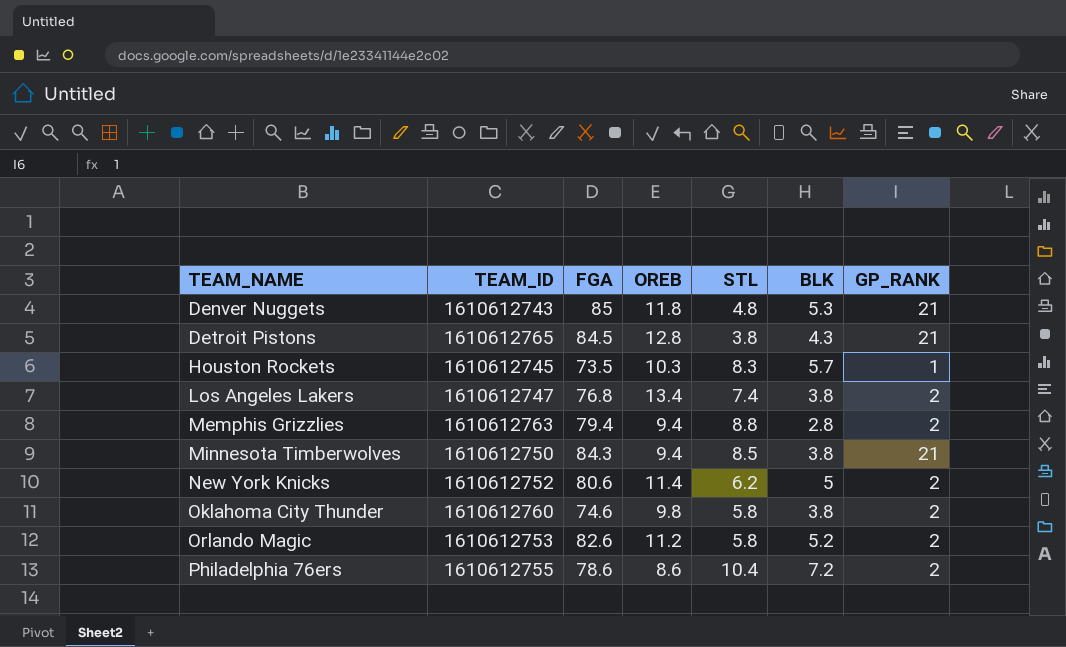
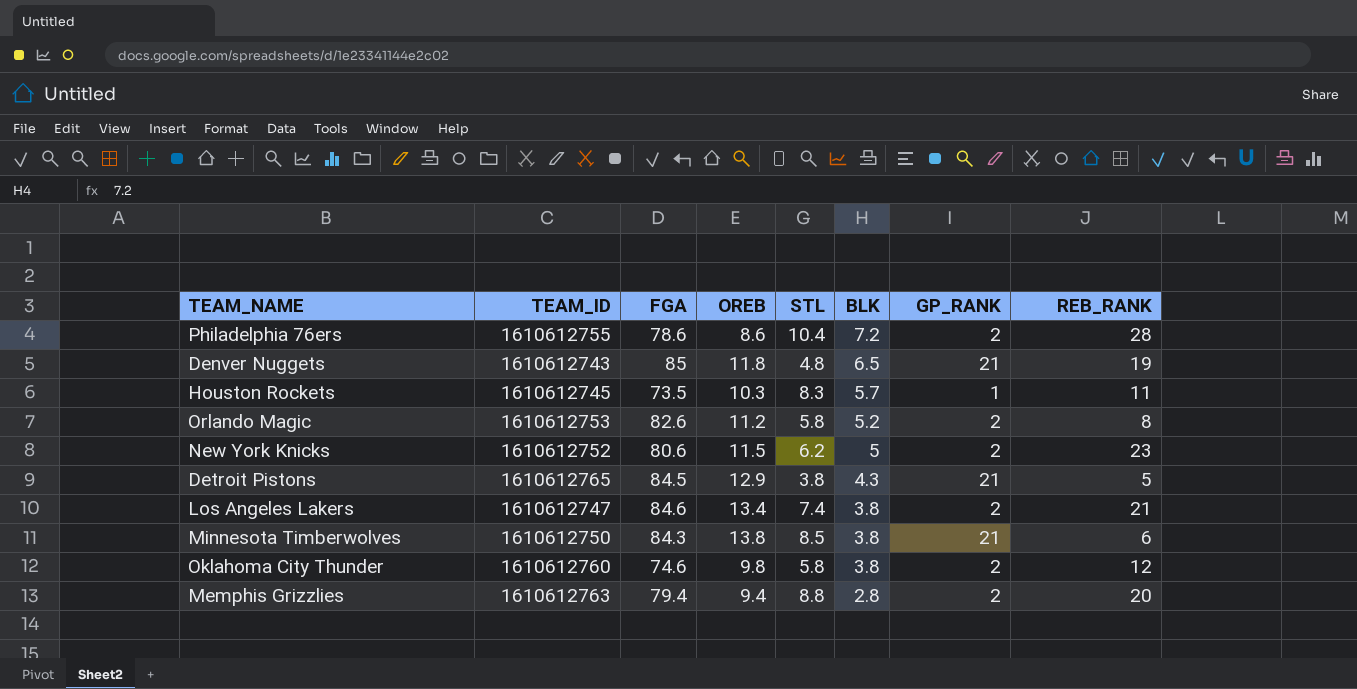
row order: TEAM_NAME ascending -> BLK descending
column REB_RANK | position: none -> 8
Denver Nuggets | BLK: 5.3 -> 6.5
New York Knicks | OREB: 11.4 -> 11.5
Detroit Pistons | OREB: 12.8 -> 12.9
Los Angeles Lakers | FGA: 76.8 -> 84.6
Minnesota Timberwolves | OREB: 9.4 -> 13.8

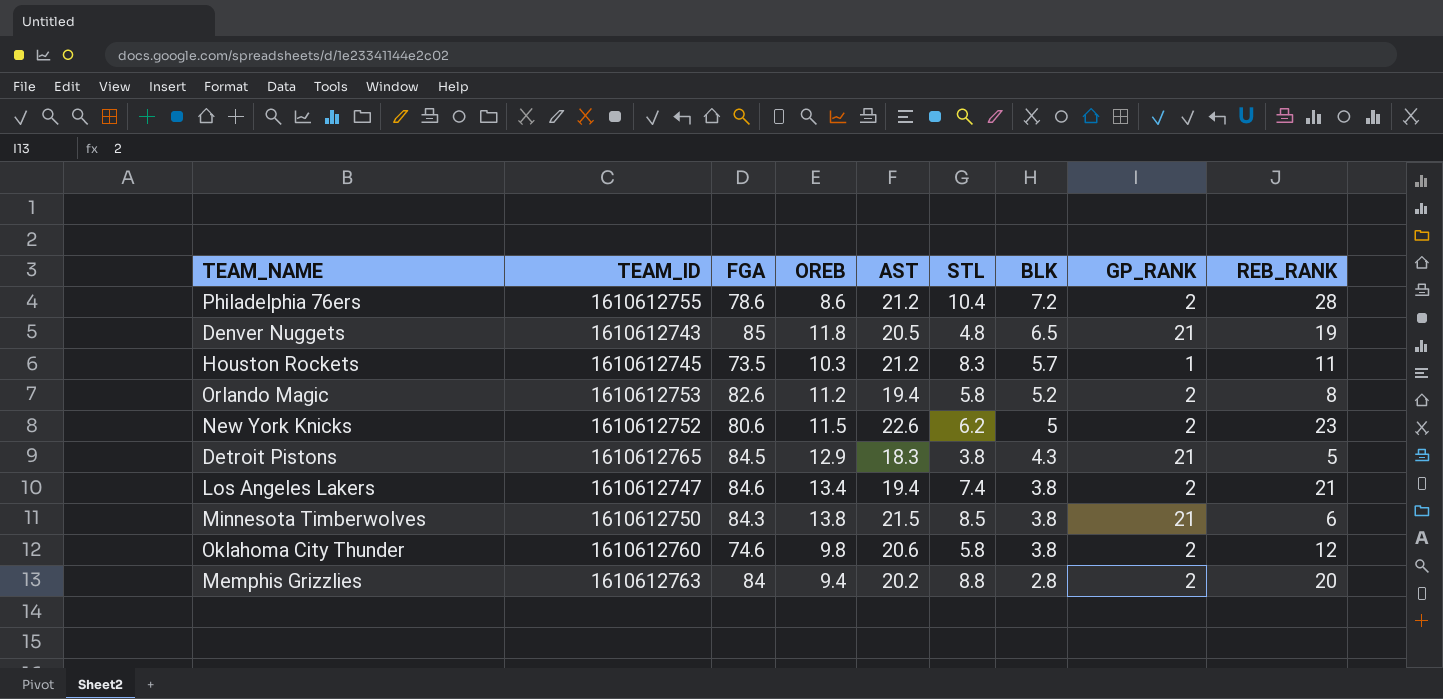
column AST | position: none -> 5
Memphis Grizzlies | FGA: 79.4 -> 84

